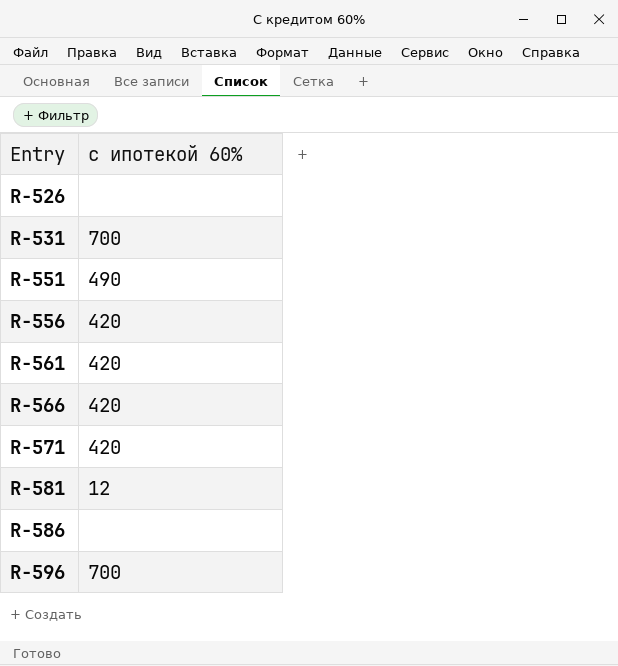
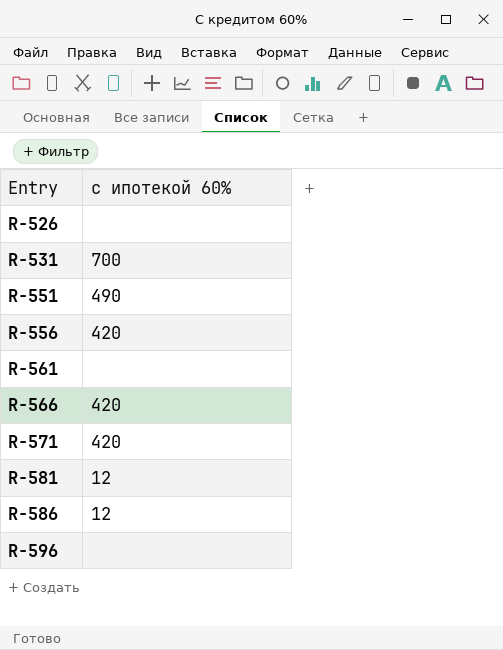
R-561 | с ипотекой 60%: 420 -> none
R-586 | с ипотекой 60%: none -> 12
R-596 | с ипотекой 60%: 700 -> none

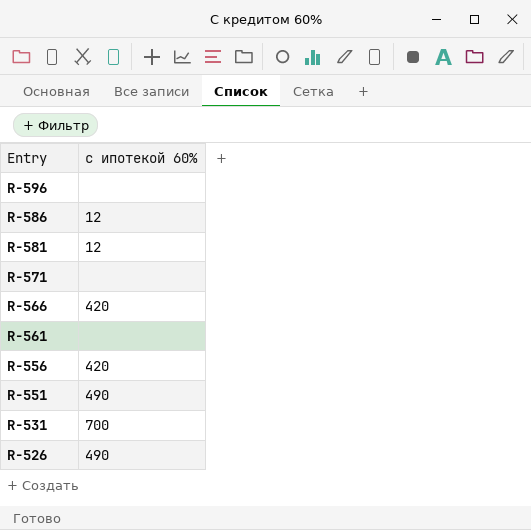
row order: Entry ascending -> Entry descending
R-571 | с ипотекой 60%: 420 -> none
R-526 | с ипотекой 60%: none -> 490

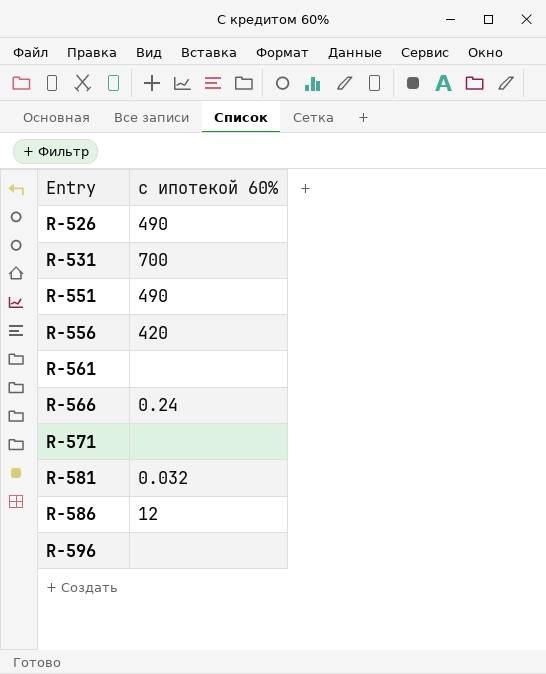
row order: Entry descending -> Entry ascending
R-566 | с ипотекой 60%: 420 -> 0.24
R-581 | с ипотекой 60%: 12 -> 0.032

